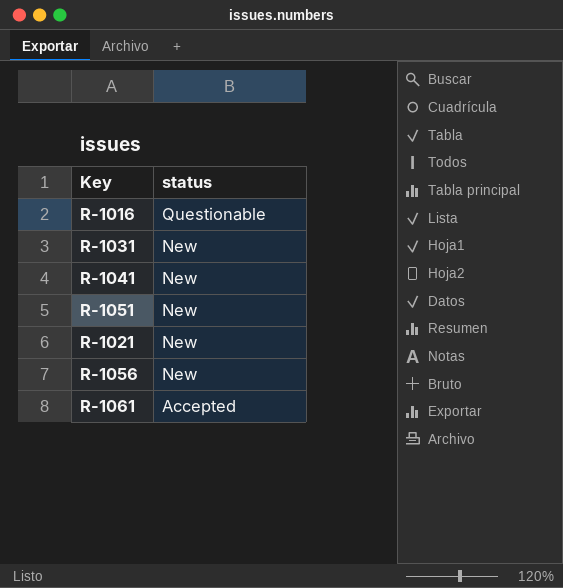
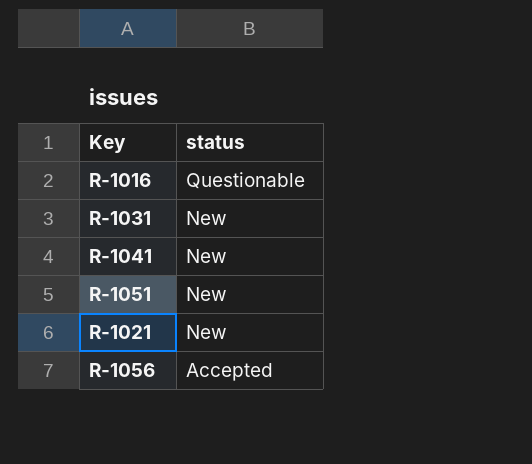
row R-1061: Accepted -> none
R-1056 | status: New -> Accepted

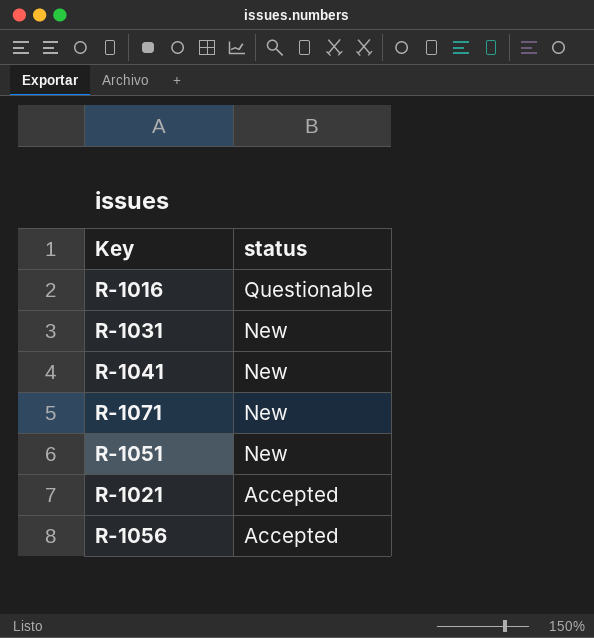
row R-1071: none -> New
R-1021 | status: New -> Accepted

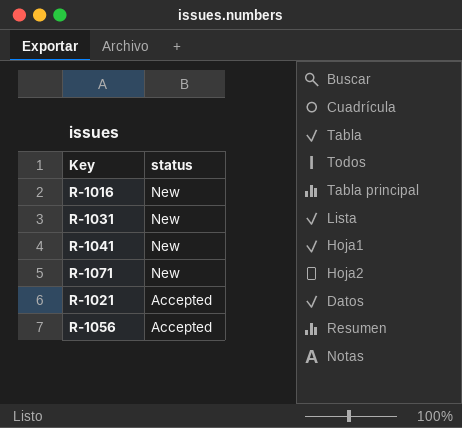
row R-1051: New -> none
R-1016 | status: Questionable -> New

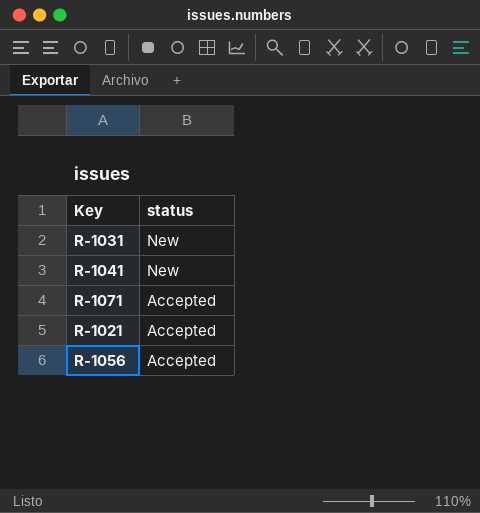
row R-1016: New -> none
R-1071 | status: New -> Accepted

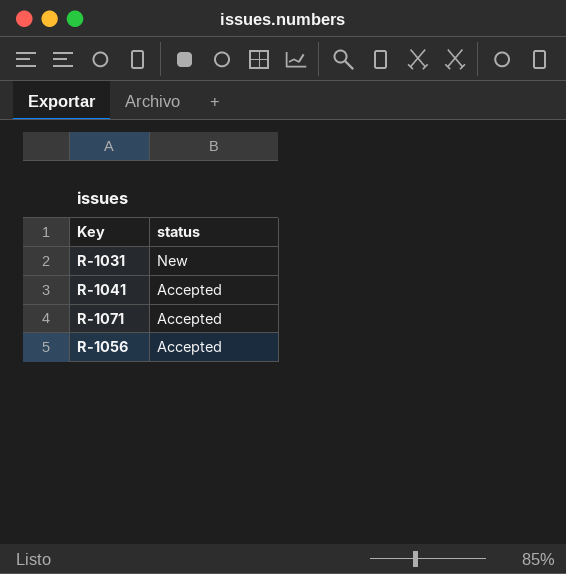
row R-1021: Accepted -> none
R-1041 | status: New -> Accepted

